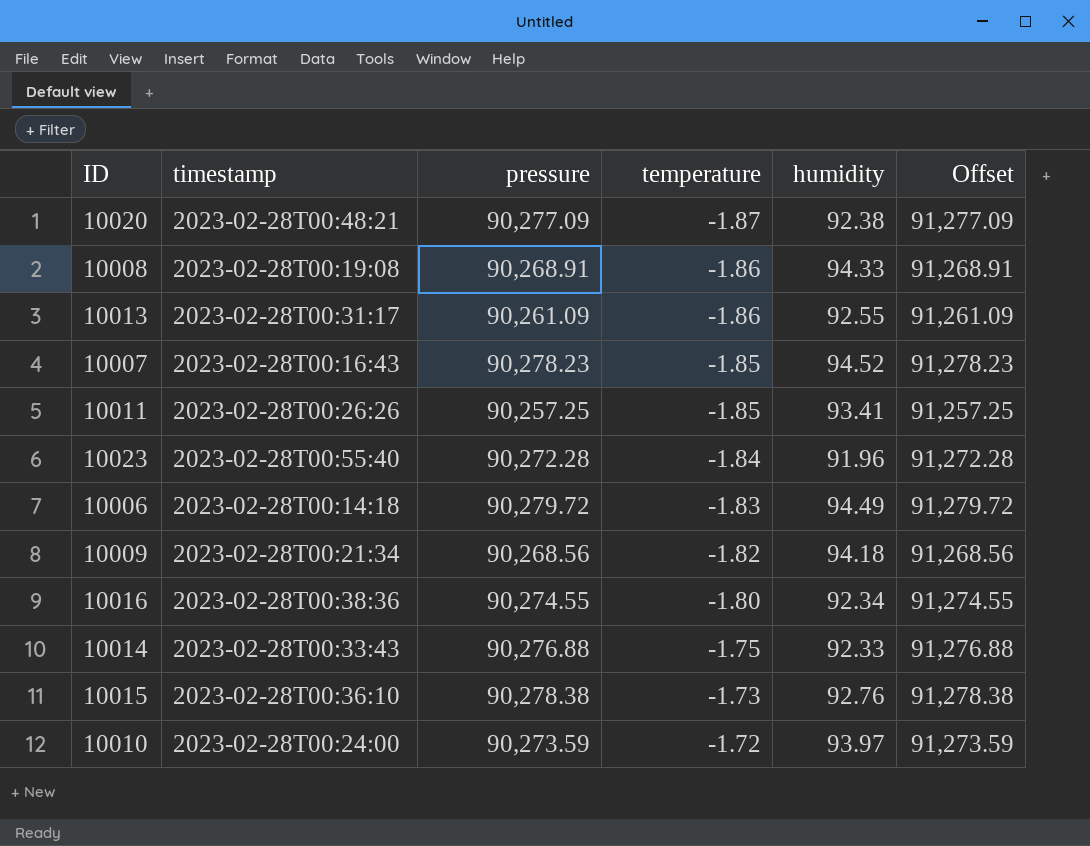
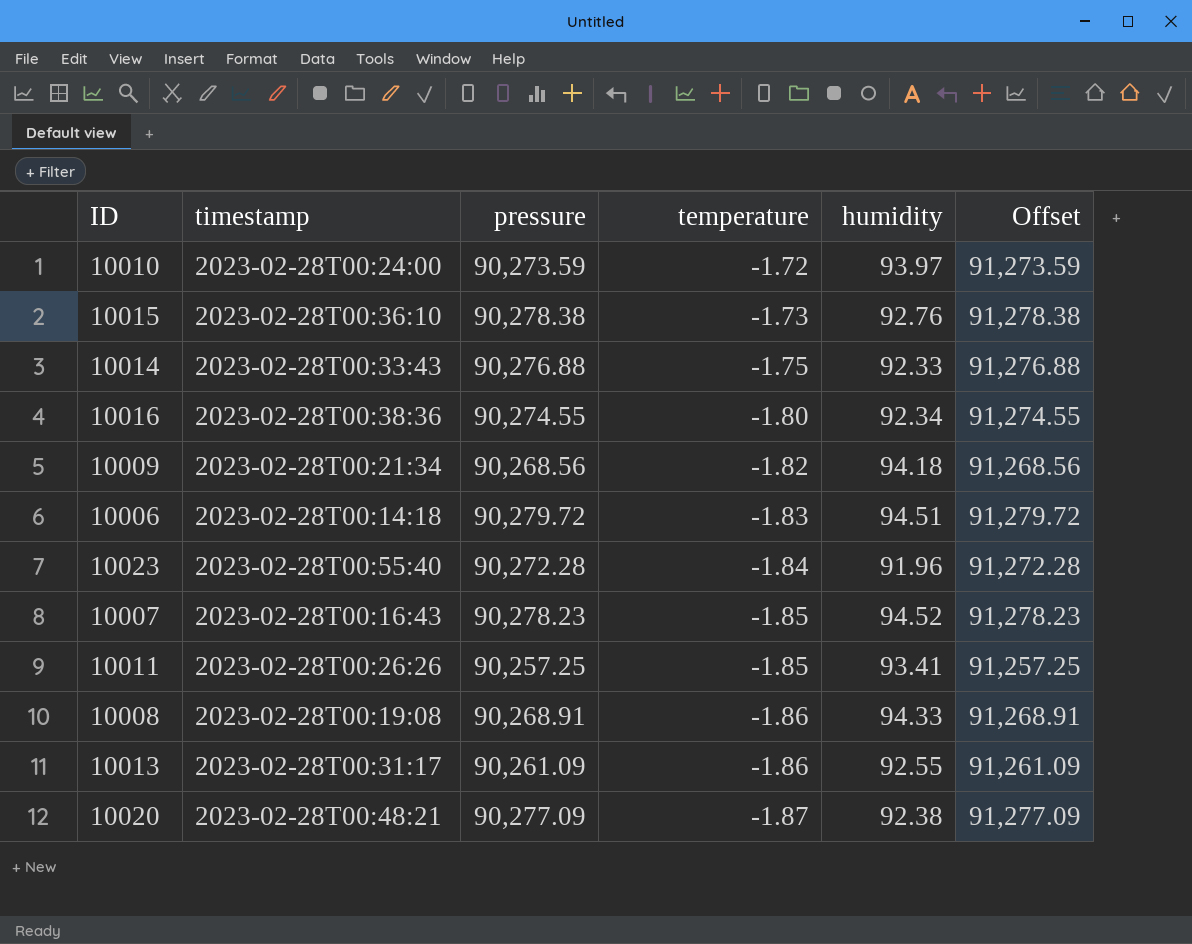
row order: temperature ascending -> temperature descending
10006 | humidity: 94.49 -> 94.51

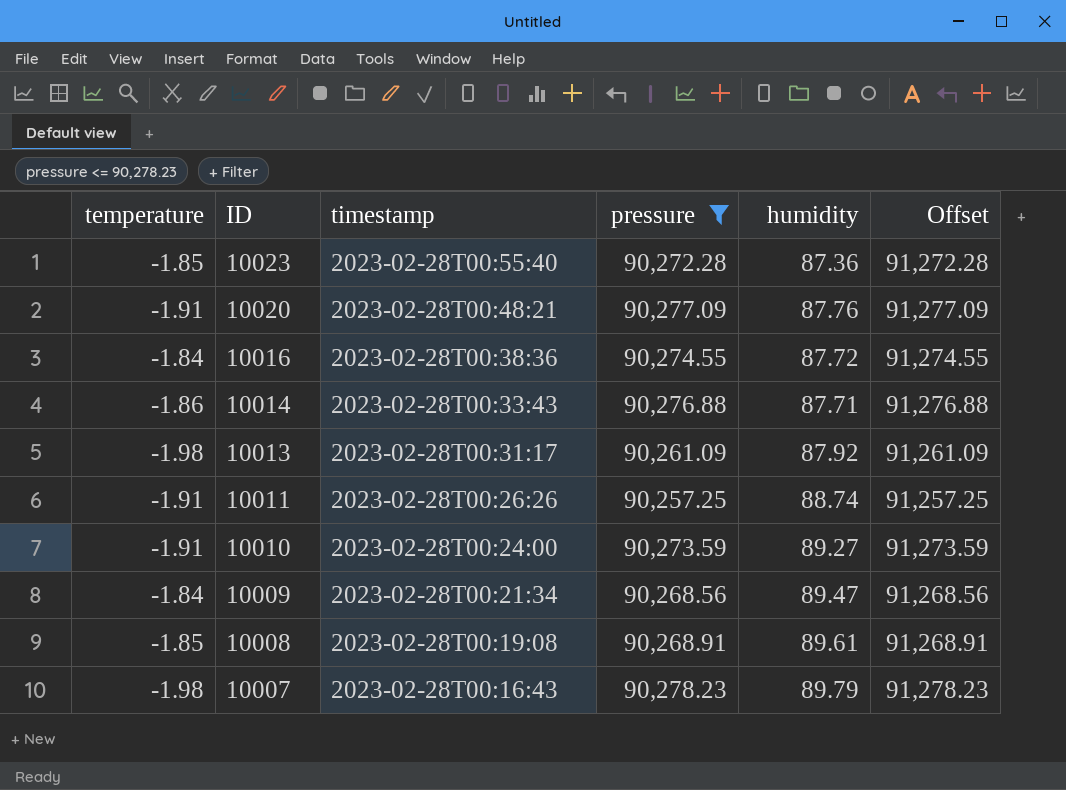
filter: none -> pressure <= 90,278.23
row order: temperature descending -> ID descending
column temperature | position: 4 -> 1
10023 | temperature: -1.84 -> -1.85
10023 | humidity: 91.96 -> 87.36
10020 | temperature: -1.87 -> -1.91
10020 | humidity: 92.38 -> 87.76
10016 | temperature: -1.80 -> -1.84
10016 | humidity: 92.34 -> 87.72
10014 | temperature: -1.75 -> -1.86
10014 | humidity: 92.33 -> 87.71
10013 | temperature: -1.86 -> -1.98
10013 | humidity: 92.55 -> 87.92
10011 | temperature: -1.85 -> -1.91
10011 | humidity: 93.41 -> 88.74
10010 | temperature: -1.72 -> -1.91
10010 | humidity: 93.97 -> 89.27
10009 | temperature: -1.82 -> -1.84
10009 | humidity: 94.18 -> 89.47
10008 | temperature: -1.86 -> -1.85
10008 | humidity: 94.33 -> 89.61
10007 | temperature: -1.85 -> -1.98
10007 | humidity: 94.52 -> 89.79

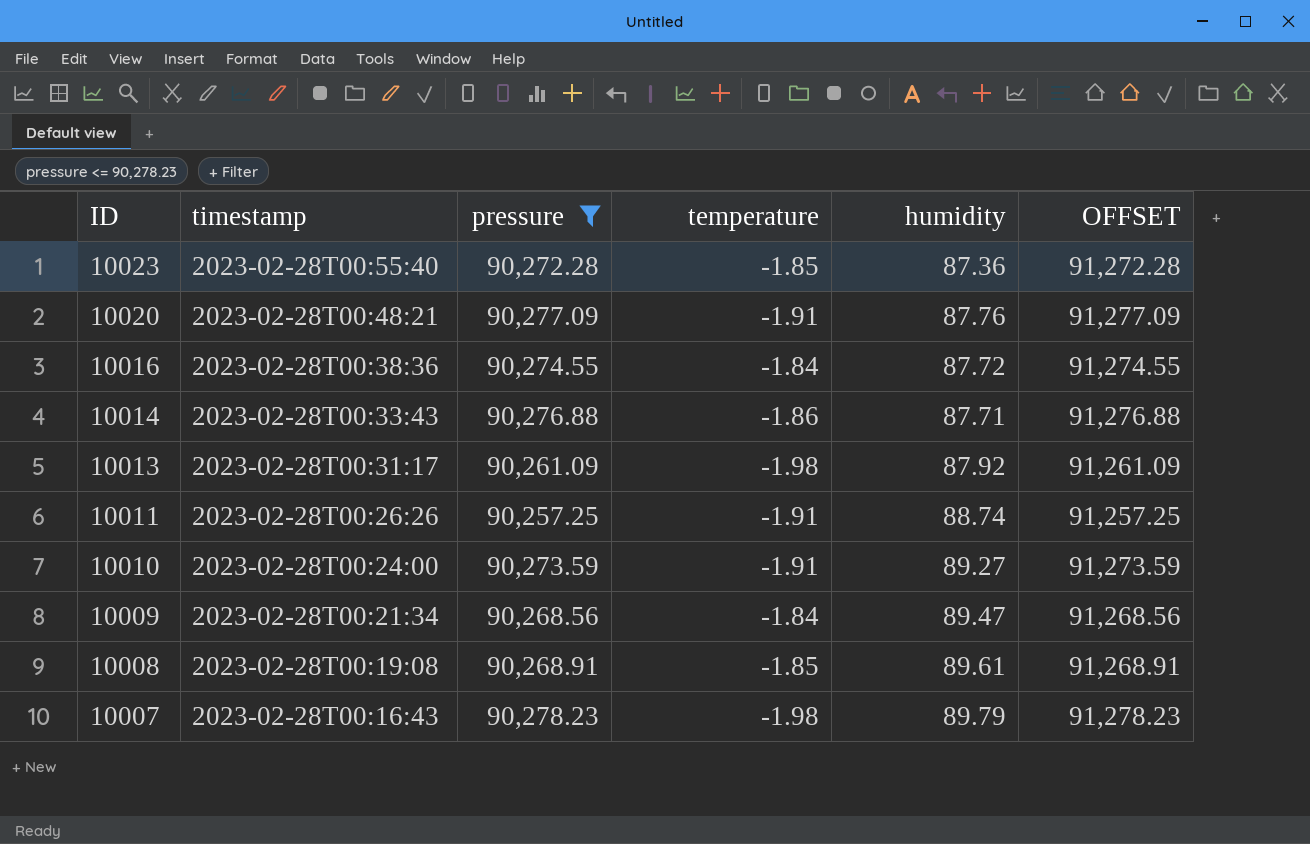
column temperature | position: 1 -> 4
column name: Offset -> OFFSET

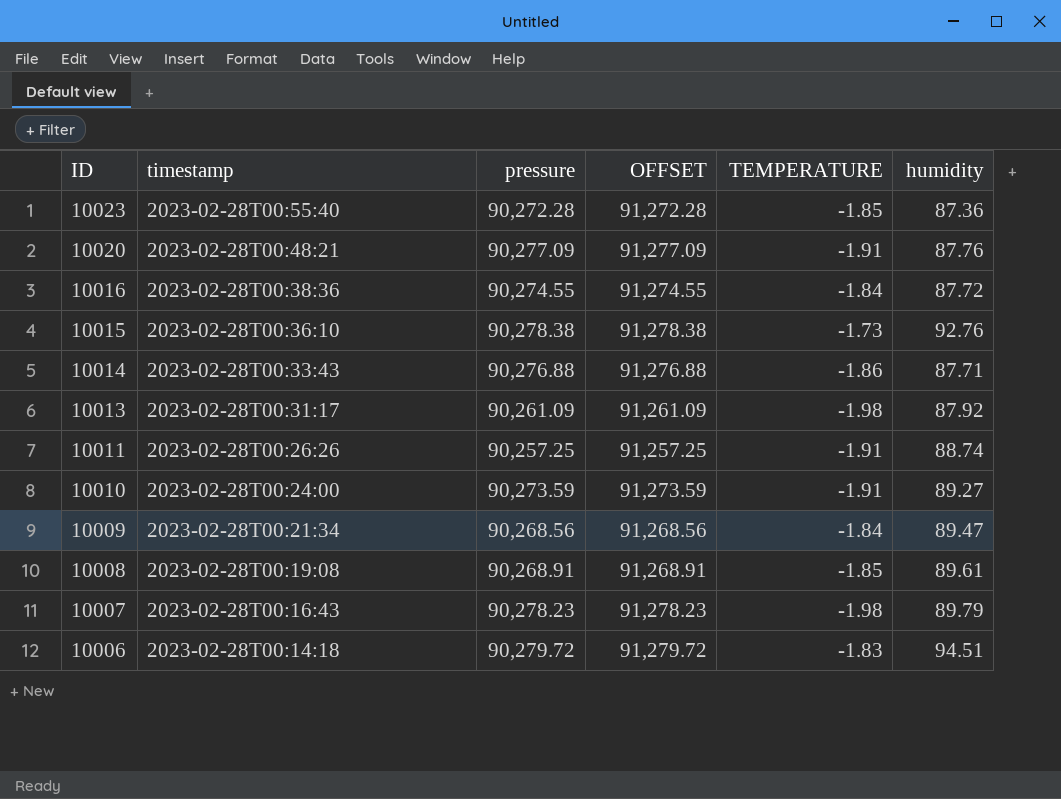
filter: pressure <= 90,278.23 -> none
column OFFSET | position: 6 -> 4
column name: temperature -> TEMPERATURE

